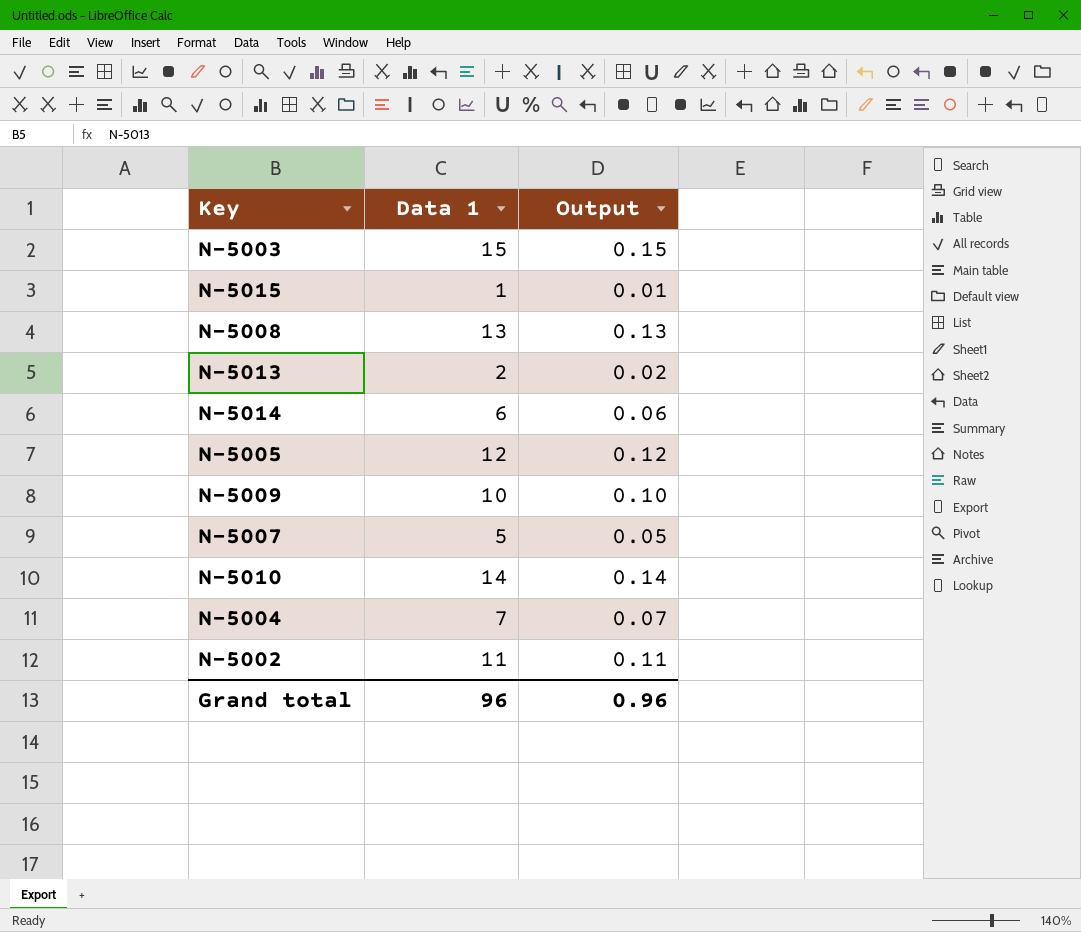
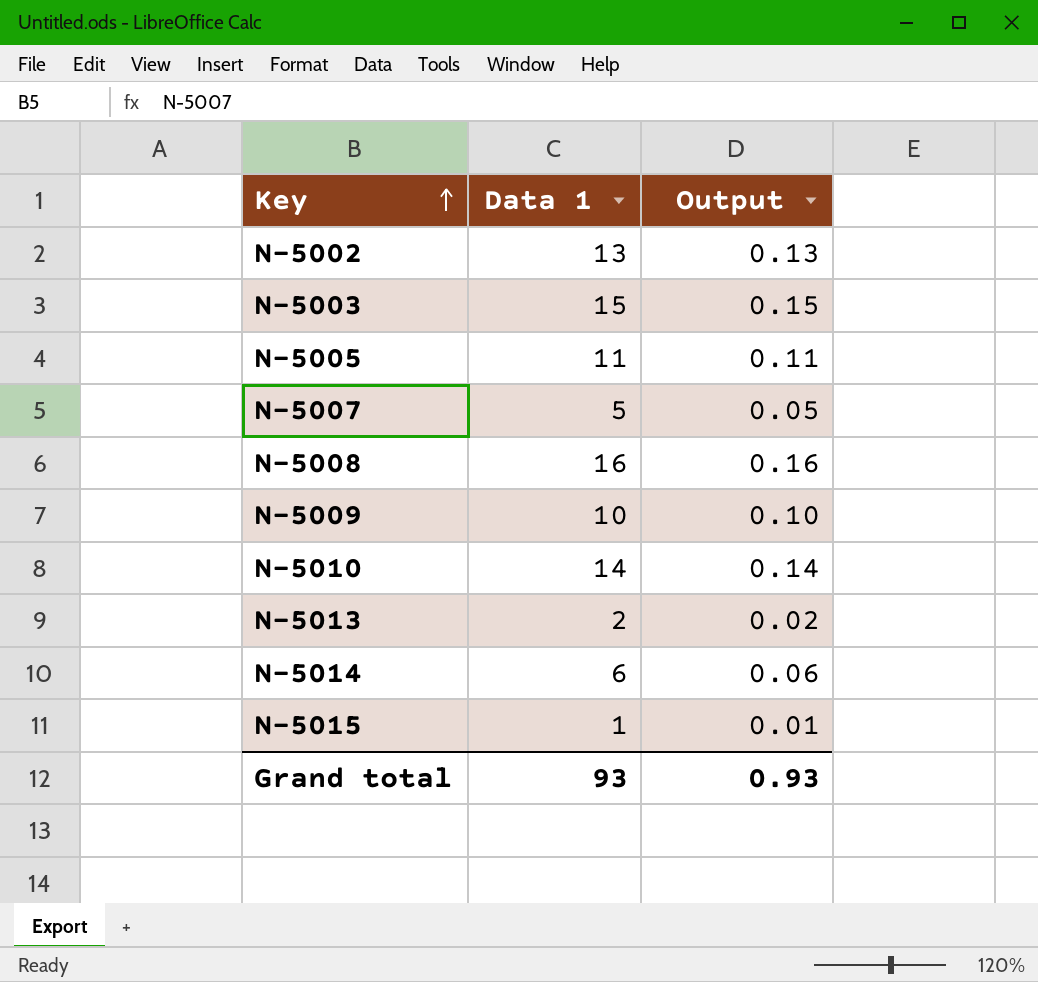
row order: none -> Key ascending
row N-5004: 7 | 0.07 -> none
N-5002 | Data 1: 11 -> 13
N-5002 | Output: 0.11 -> 0.13
N-5005 | Data 1: 12 -> 11
N-5005 | Output: 0.12 -> 0.11
N-5008 | Data 1: 13 -> 16
N-5008 | Output: 0.13 -> 0.16
Grand total | Data 1: 96 -> 93
Grand total | Output: 0.96 -> 0.93

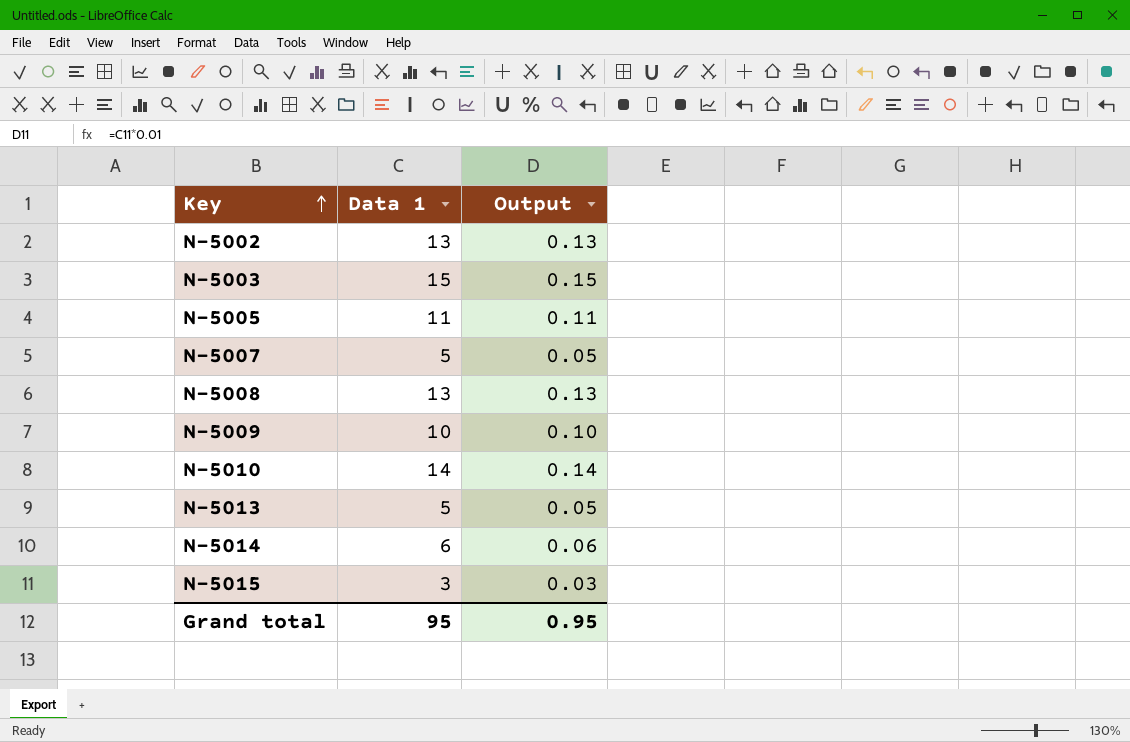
N-5008 | Data 1: 16 -> 13
N-5008 | Output: 0.16 -> 0.13
N-5013 | Data 1: 2 -> 5
N-5013 | Output: 0.02 -> 0.05
N-5015 | Data 1: 1 -> 3
N-5015 | Output: 0.01 -> 0.03
Grand total | Data 1: 93 -> 95
Grand total | Output: 0.93 -> 0.95

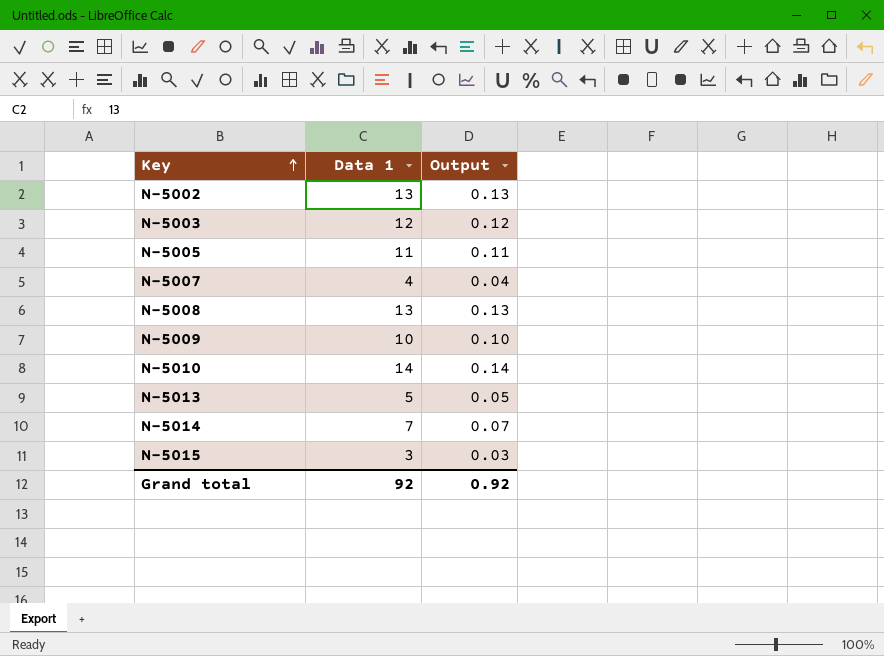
N-5003 | Data 1: 15 -> 12
N-5003 | Output: 0.15 -> 0.12
N-5007 | Data 1: 5 -> 4
N-5007 | Output: 0.05 -> 0.04
N-5014 | Data 1: 6 -> 7
N-5014 | Output: 0.06 -> 0.07
Grand total | Data 1: 95 -> 92
Grand total | Output: 0.95 -> 0.92

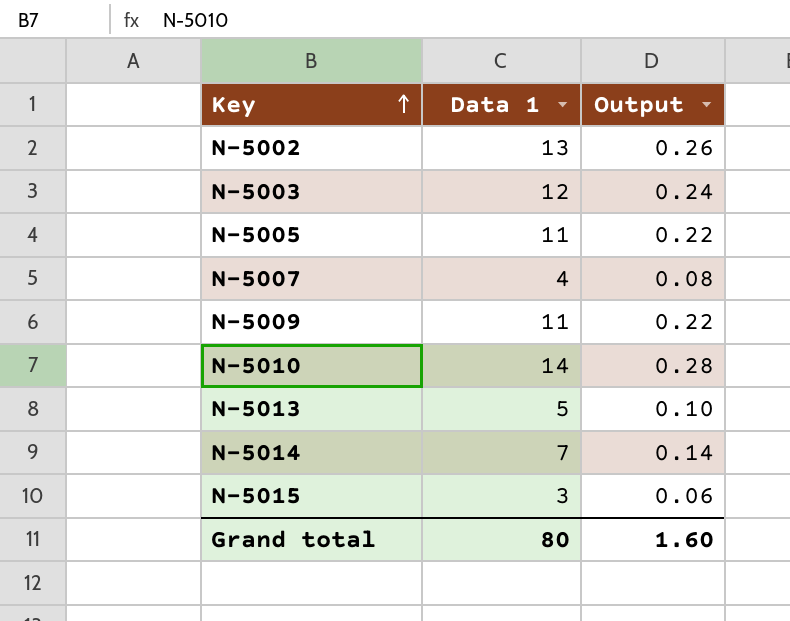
column Output | formula: [Data 1] * 0.01 -> [Data 1] * 0.02
row N-5008: 13 | 0.13 -> none
N-5009 | Data 1: 10 -> 11
Grand total | Data 1: 92 -> 80
Grand total | Output: 0.92 -> 1.60

